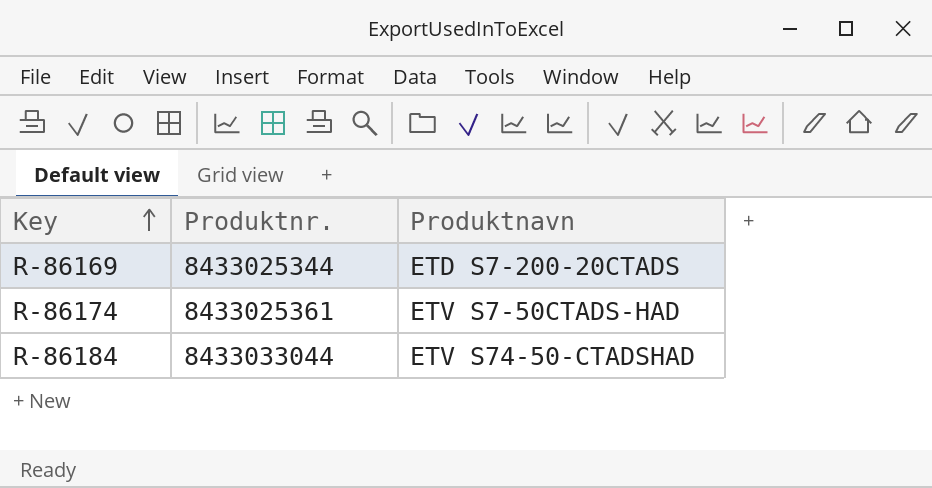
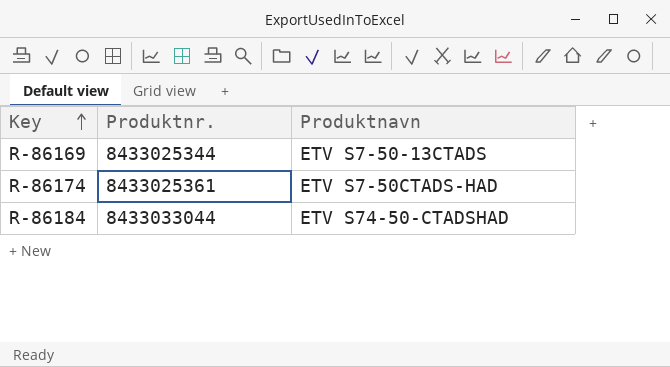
R-86169 | Produktnavn: ETD S7-200-20CTADS -> ETV S7-50-13CTADS

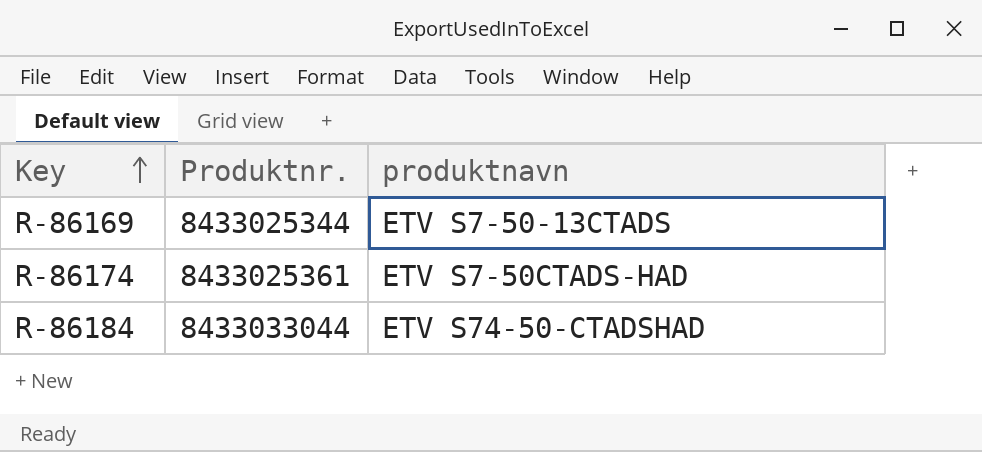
column name: Produktnavn -> produktnavn

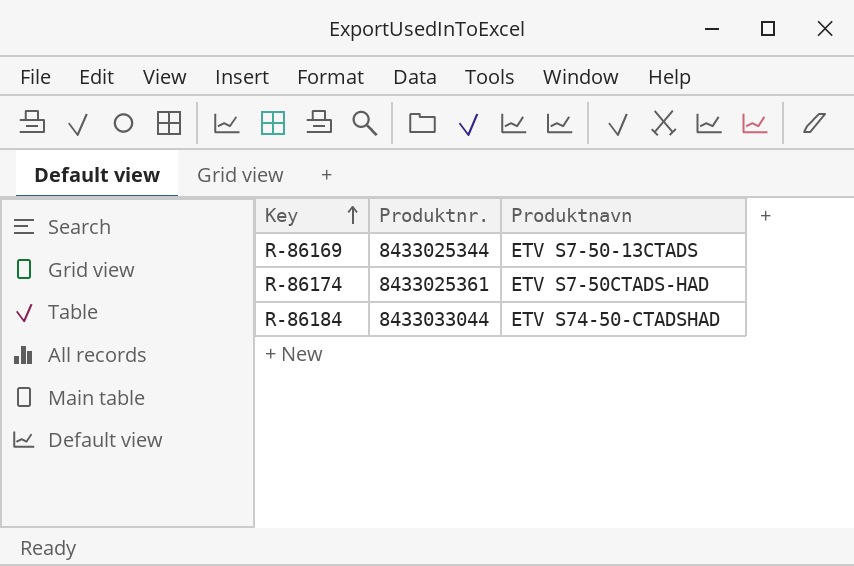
column name: produktnavn -> Produktnavn

